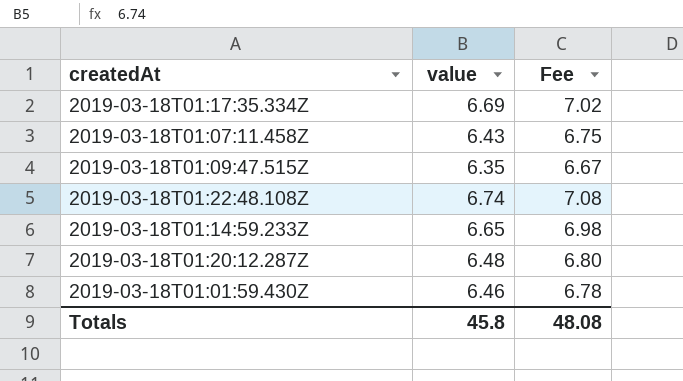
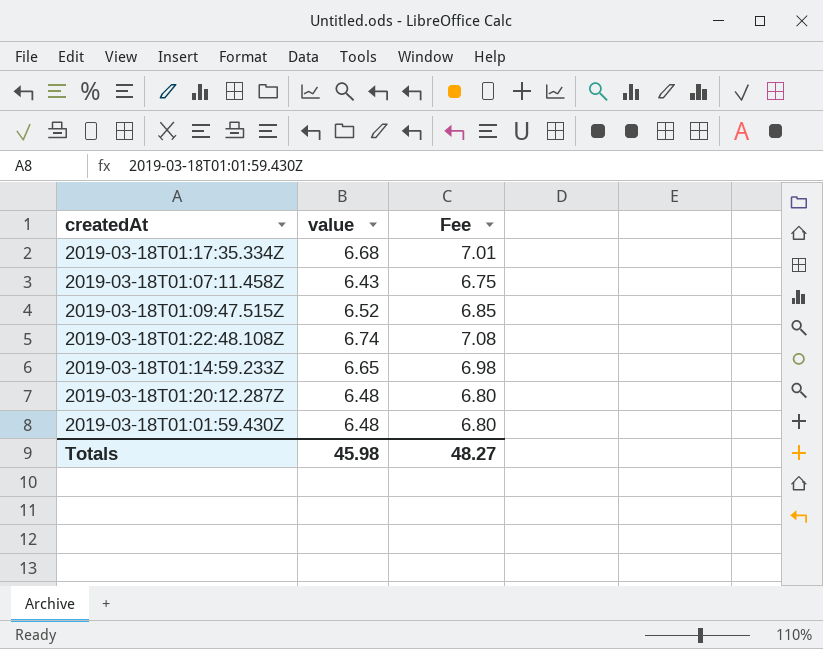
2019-03-18T01:17:35.334Z | value: 6.69 -> 6.68
2019-03-18T01:17:35.334Z | Fee: 7.02 -> 7.01
2019-03-18T01:09:47.515Z | value: 6.35 -> 6.52
2019-03-18T01:09:47.515Z | Fee: 6.67 -> 6.85
2019-03-18T01:01:59.430Z | value: 6.46 -> 6.48
2019-03-18T01:01:59.430Z | Fee: 6.78 -> 6.80
Totals | value: 45.8 -> 45.98
Totals | Fee: 48.08 -> 48.27

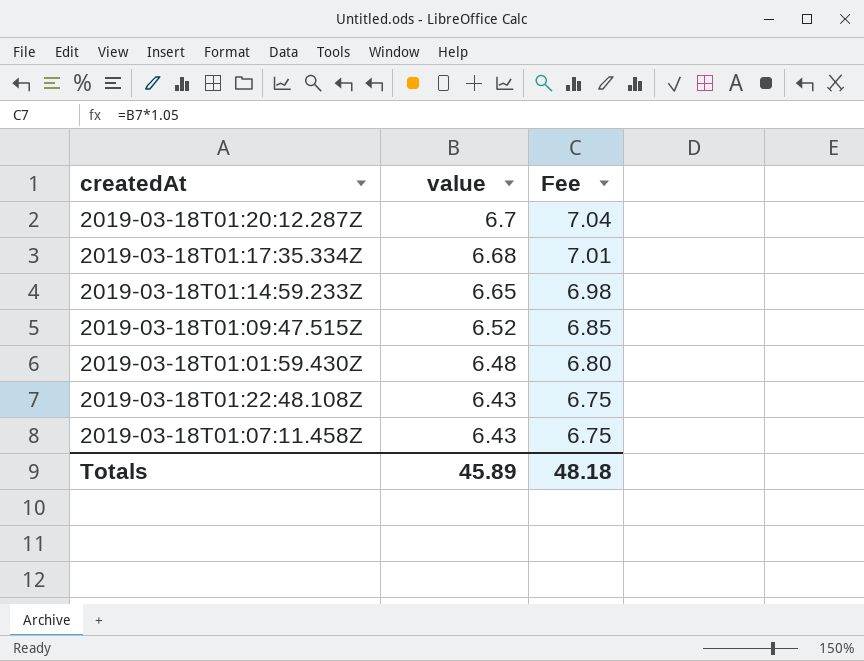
row order: none -> value descending
2019-03-18T01:20:12.287Z | value: 6.48 -> 6.7
2019-03-18T01:20:12.287Z | Fee: 6.80 -> 7.04
2019-03-18T01:22:48.108Z | value: 6.74 -> 6.43
2019-03-18T01:22:48.108Z | Fee: 7.08 -> 6.75
Totals | value: 45.98 -> 45.89
Totals | Fee: 48.27 -> 48.18

